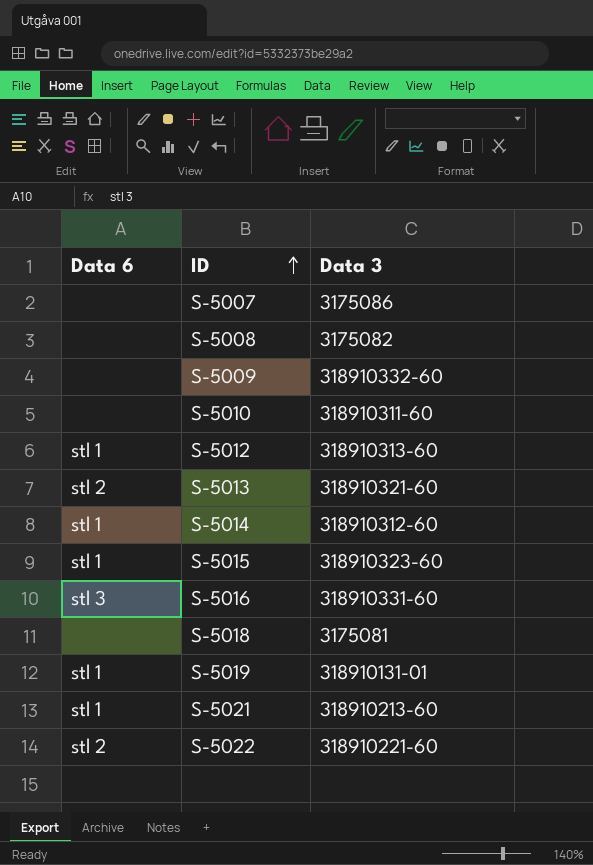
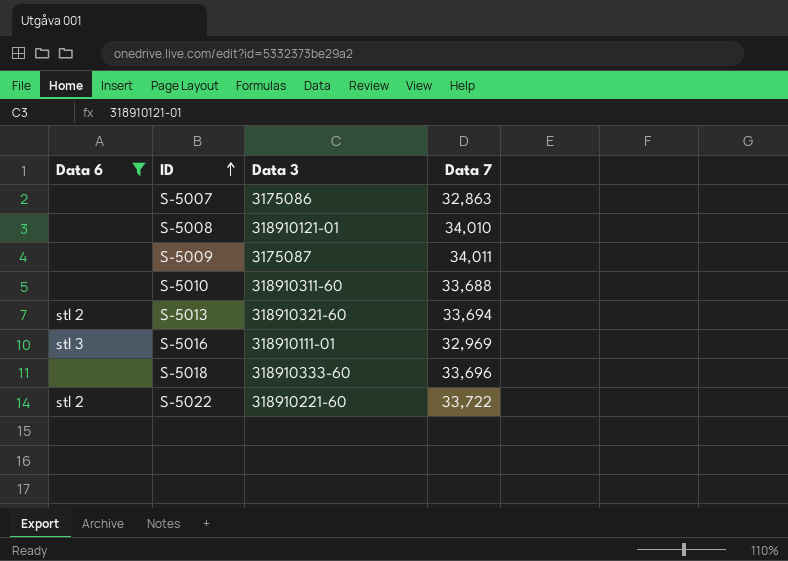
filter: none -> Data 6 != stl 1
column Data 7 | position: none -> 4
S-5008 | Data 3: 3175082 -> 318910121-01
S-5009 | Data 3: 318910332-60 -> 3175087
S-5016 | Data 3: 318910331-60 -> 318910111-01
S-5018 | Data 3: 3175081 -> 318910333-60

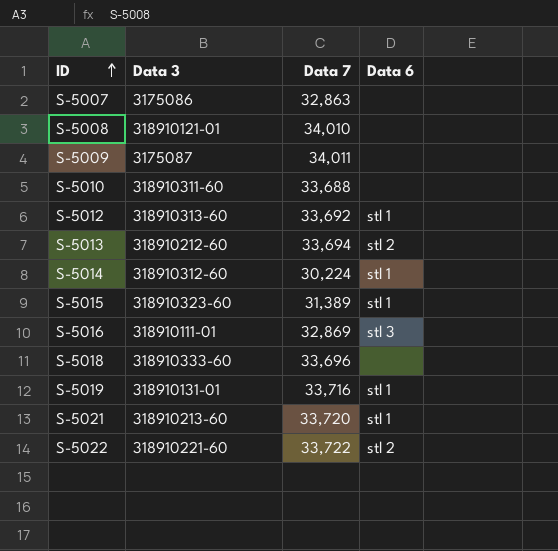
filter: Data 6 != stl 1 -> none
column Data 6 | position: 1 -> 4
S-5013 | Data 3: 318910321-60 -> 318910212-60
S-5016 | Data 7: 32,969 -> 32,869

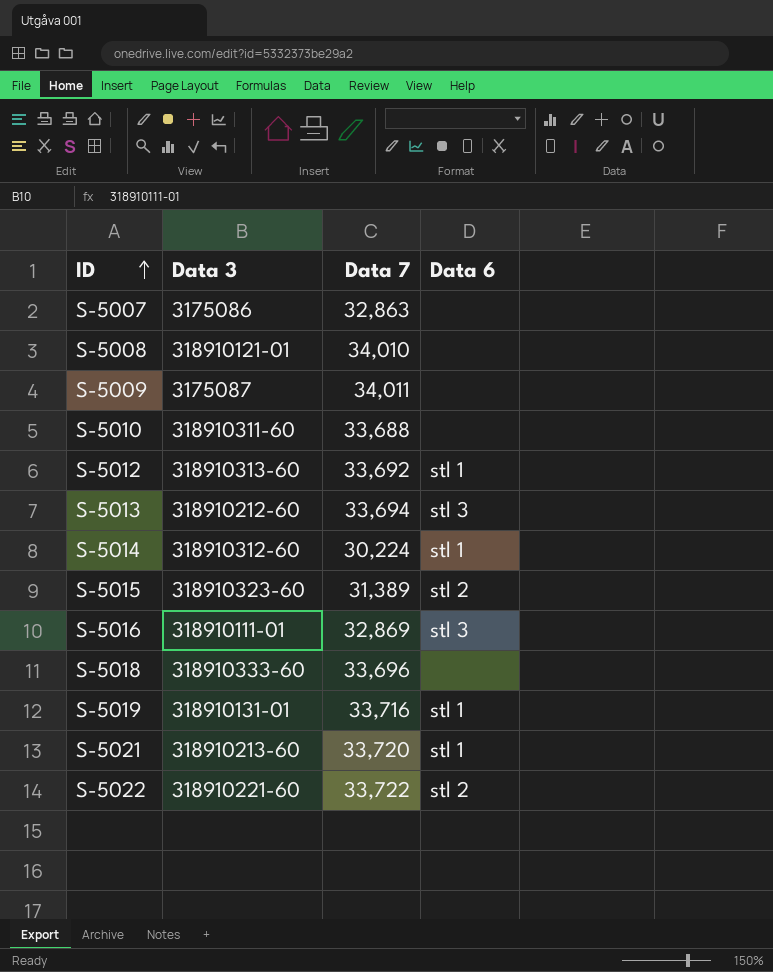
S-5013 | Data 6: stl 2 -> stl 3
S-5015 | Data 6: stl 1 -> stl 2

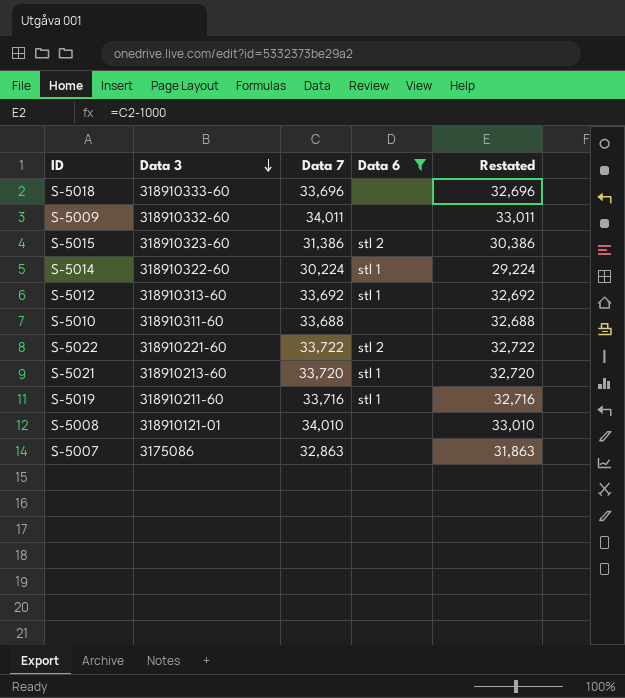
filter: none -> Data 6 != stl 3
row order: ID ascending -> Data 3 descending
column Restated | formula: none -> [Data 7] - 1000
S-5009 | Data 3: 3175087 -> 318910332-60
S-5015 | Data 7: 31,389 -> 31,386
S-5014 | Data 3: 318910312-60 -> 318910322-60
S-5019 | Data 3: 318910131-01 -> 318910211-60

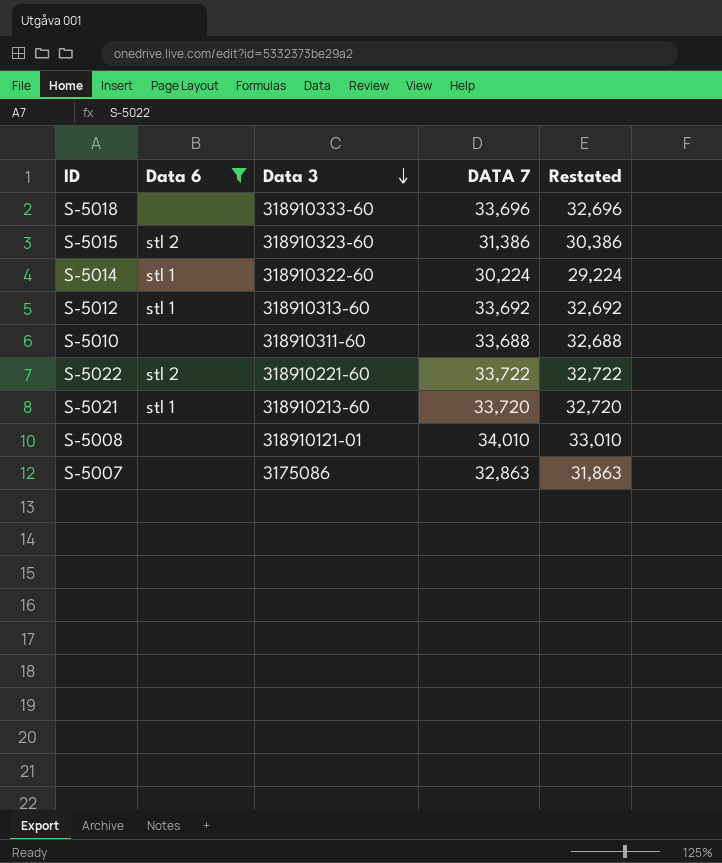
column Data 6 | position: 4 -> 2
column name: Data 7 -> DATA 7
row S-5009: 318910332-60 | 34,011 | none | 33,011 -> none
row S-5019: 318910211-60 | 33,716 | stl 1 | 32,716 -> none

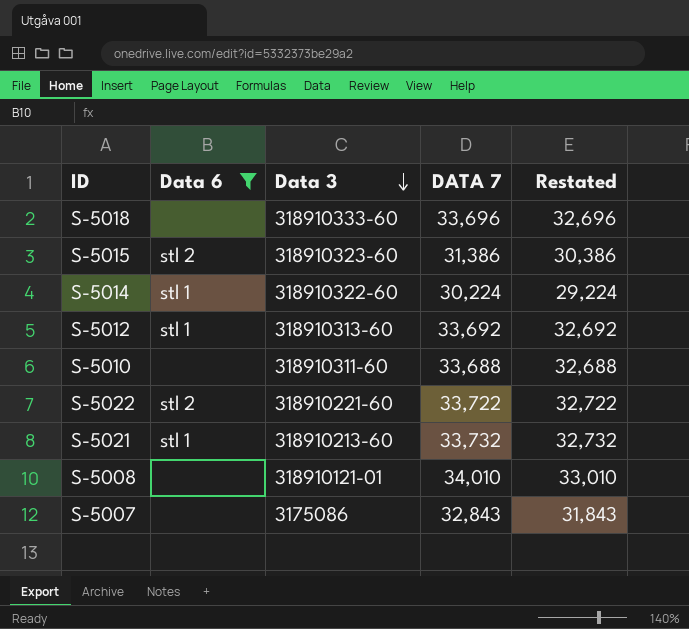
S-5021 | DATA 7: 33,720 -> 33,732
S-5021 | Restated: 32,720 -> 32,732
S-5007 | DATA 7: 32,863 -> 32,843
S-5007 | Restated: 31,863 -> 31,843

